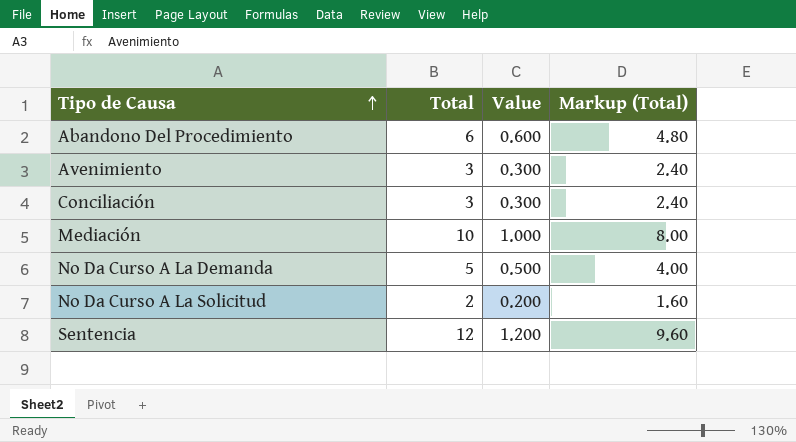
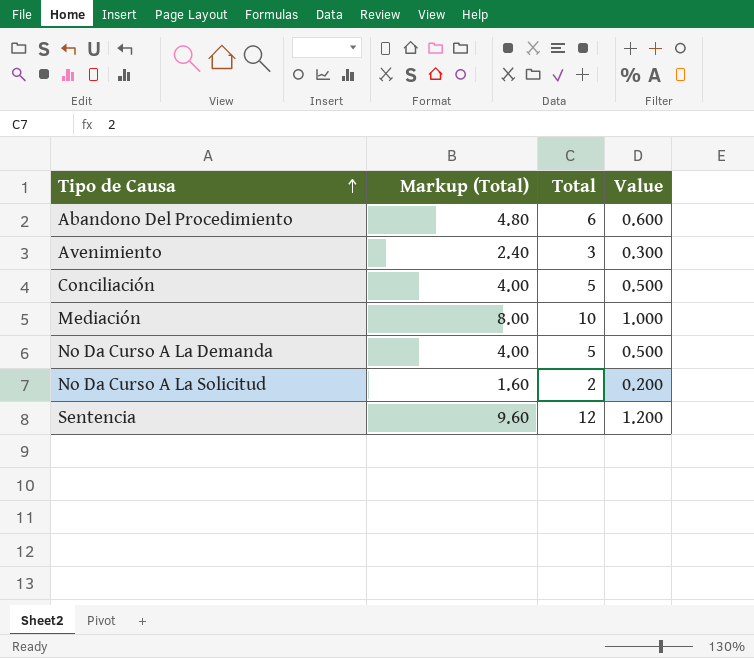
column Markup (Total) | position: 4 -> 2
Conciliación | Markup (Total): 2.40 -> 4.00
Conciliación | Total: 3 -> 5
Conciliación | Value: 0.300 -> 0.500

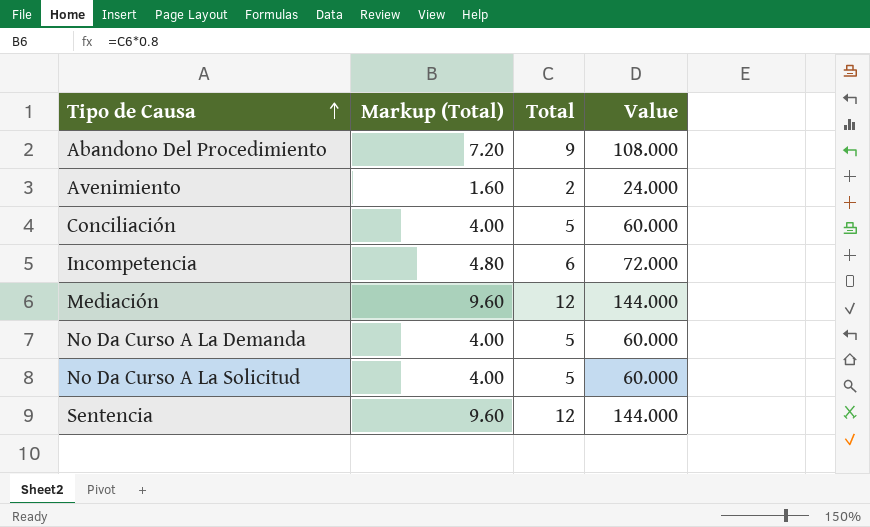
column Value | formula: [Total] * 0.1 -> [Total] * 12
Abandono Del Procedimiento | Markup (Total): 4.80 -> 7.20
Abandono Del Procedimiento | Total: 6 -> 9
Avenimiento | Markup (Total): 2.40 -> 1.60
Avenimiento | Total: 3 -> 2
row Incompetencia: none -> 4.80 | 6 | 72.000
Mediación | Markup (Total): 8.00 -> 9.60
Mediación | Total: 10 -> 12
No Da Curso A La Solicitud | Markup (Total): 1.60 -> 4.00
No Da Curso A La Solicitud | Total: 2 -> 5

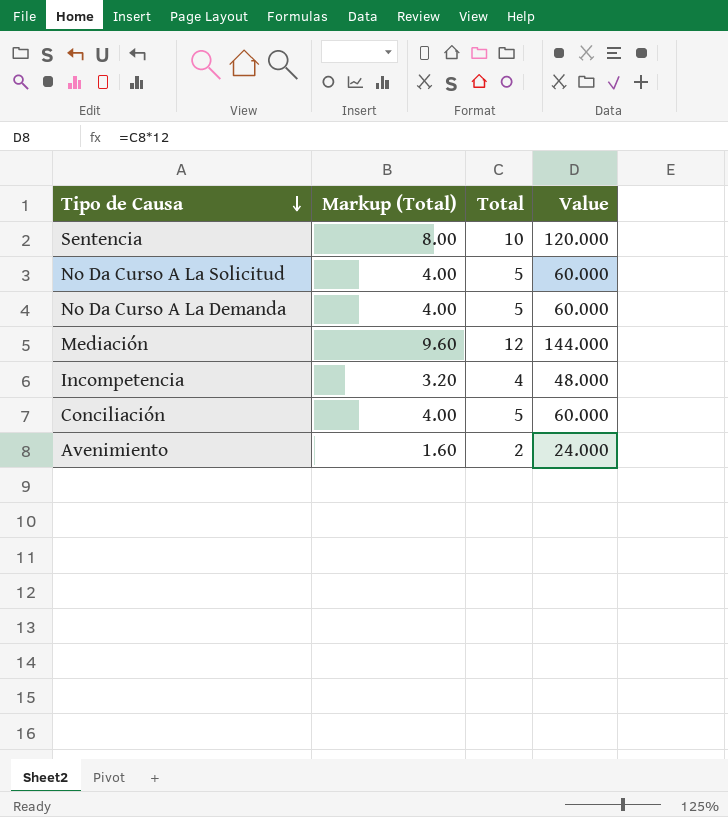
row order: Tipo de Causa ascending -> Tipo de Causa descending
row Abandono Del Procedimiento: 7.20 | 9 | 108.000 -> none
Sentencia | Markup (Total): 9.60 -> 8.00
Sentencia | Total: 12 -> 10
Sentencia | Value: 144.000 -> 120.000
Incompetencia | Markup (Total): 4.80 -> 3.20
Incompetencia | Total: 6 -> 4
Incompetencia | Value: 72.000 -> 48.000

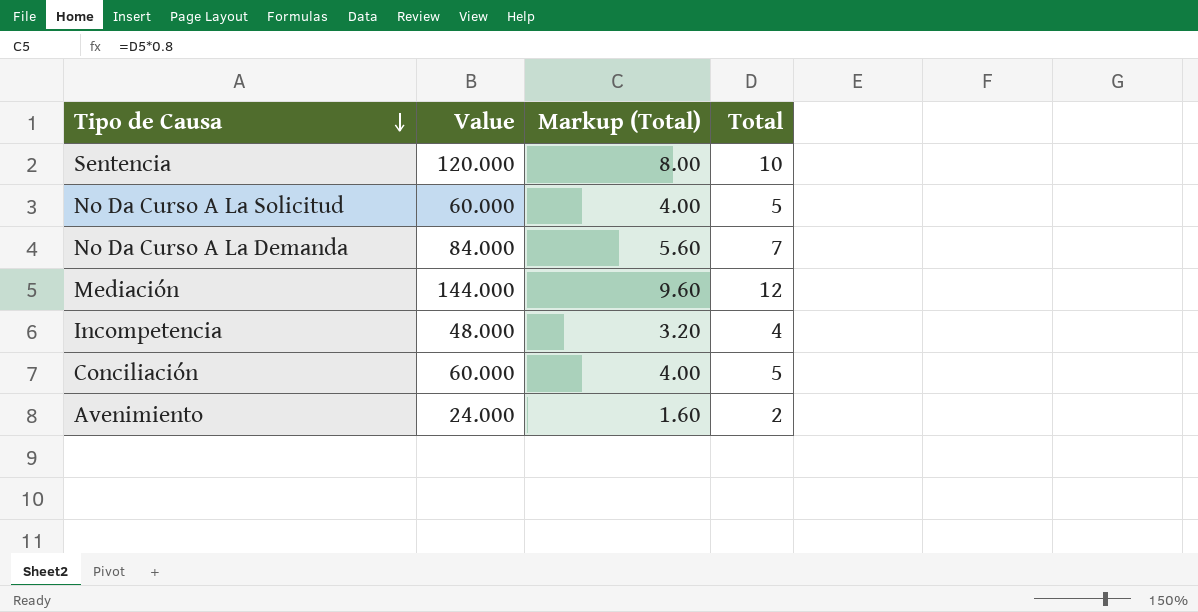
column Value | position: 4 -> 2
No Da Curso A La Demanda | Value: 60.000 -> 84.000
No Da Curso A La Demanda | Markup (Total): 4.00 -> 5.60
No Da Curso A La Demanda | Total: 5 -> 7

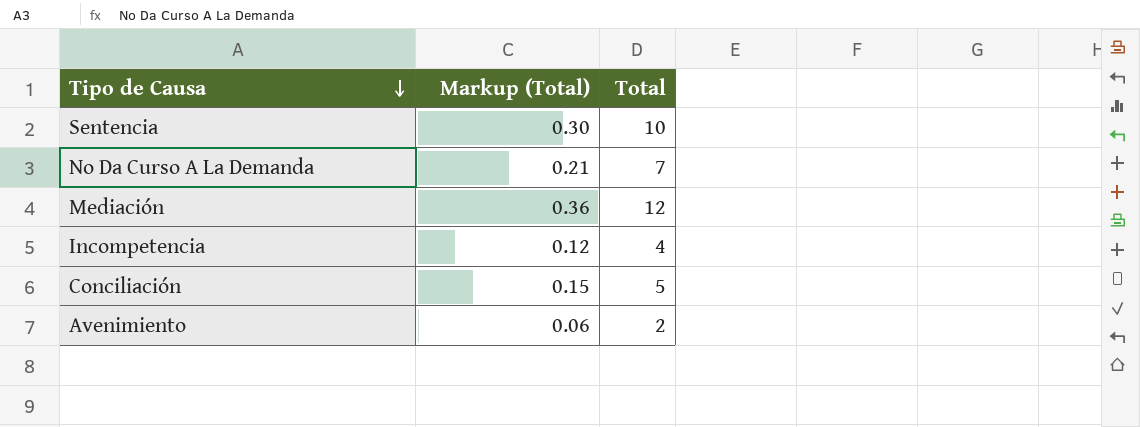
column Value | formula: [Total] * 12 -> none
column Markup (Total) | formula: [Total] * 0.8 -> [Total] * 0.03
row No Da Curso A La Solicitud: 60.000 | 4.00 | 5 -> none

